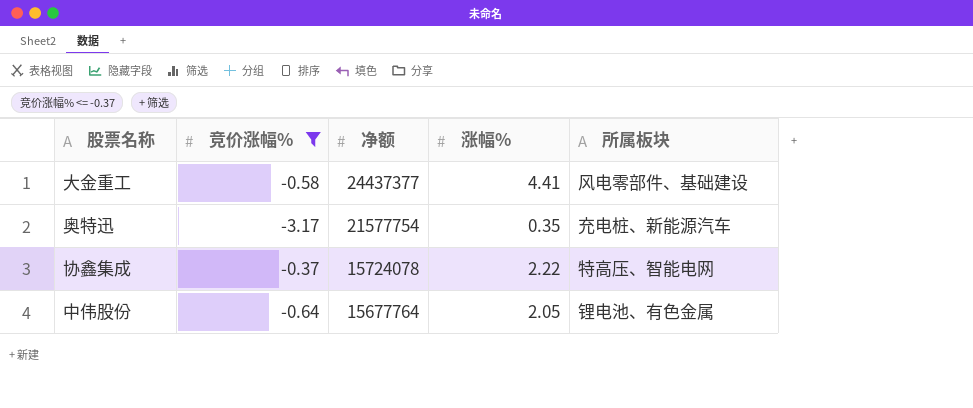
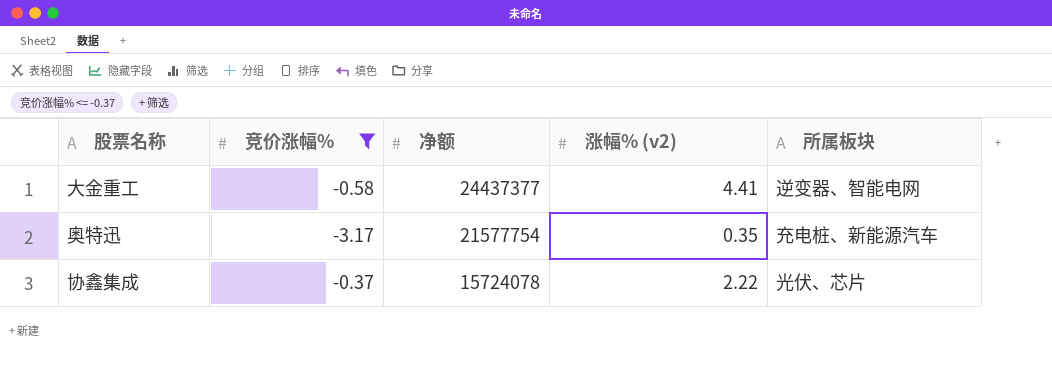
column name: 涨幅% -> 涨幅% (v2)
row 中伟股份: -0.64 | 15677764 | 2.05 | 锂电池、有色金属 -> none
大金重工 | 所属板块: 风电零部件、基础建设 -> 逆变器、智能电网
协鑫集成 | 所属板块: 特高压、智能电网 -> 光伏、芯片

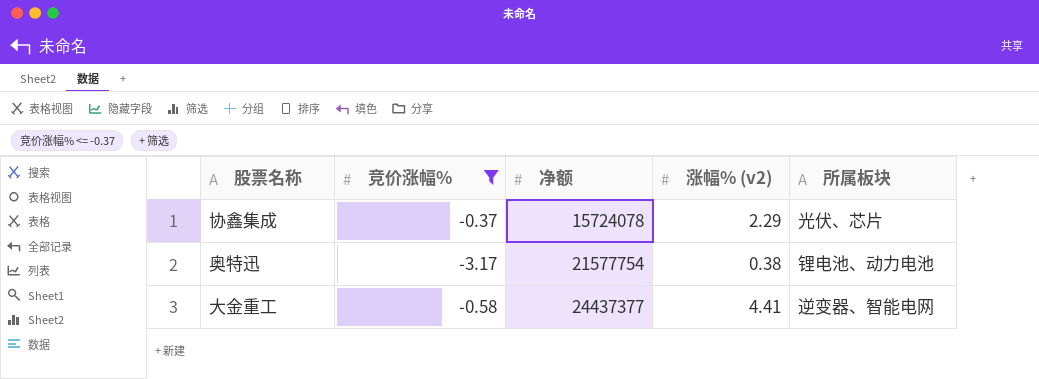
row order: 净额 descending -> 净额 ascending
协鑫集成 | 涨幅% (v2): 2.22 -> 2.29
奥特迅 | 涨幅% (v2): 0.35 -> 0.38
奥特迅 | 所属板块: 充电桩、新能源汽车 -> 锂电池、动力电池

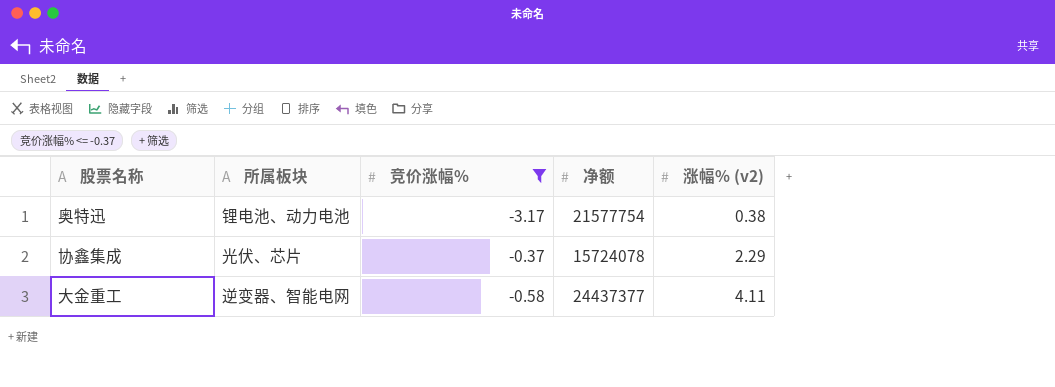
row order: 净额 ascending -> 涨幅% (v2) ascending
column 所属板块 | position: 5 -> 2
大金重工 | 涨幅% (v2): 4.41 -> 4.11

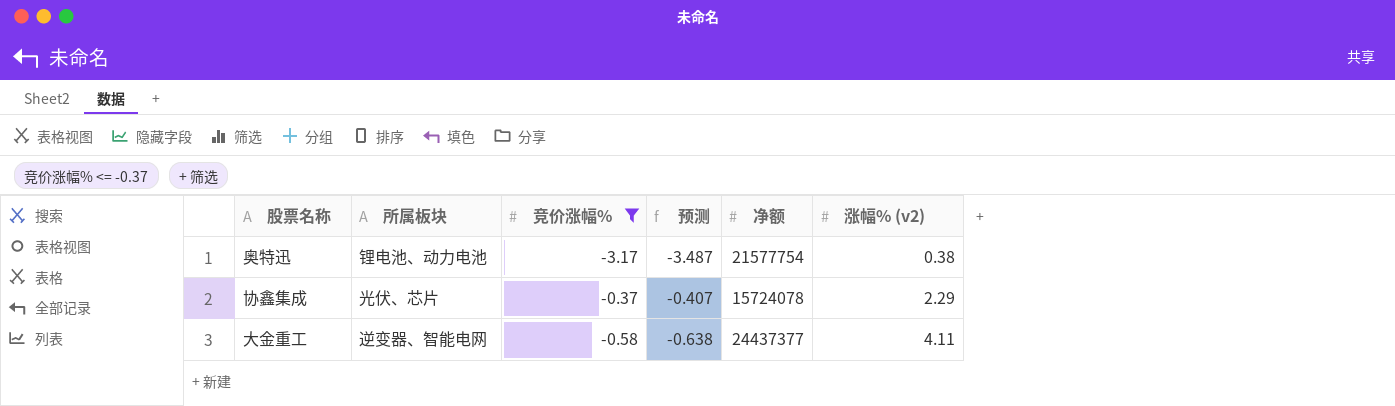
column 预测 | formula: none -> [竞价涨幅%] * 1.1

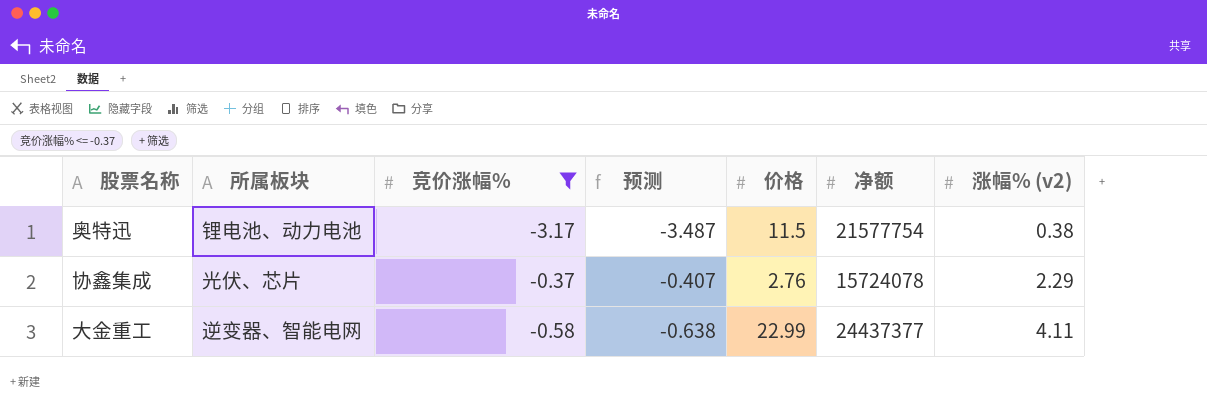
column 价格 | position: none -> 5

